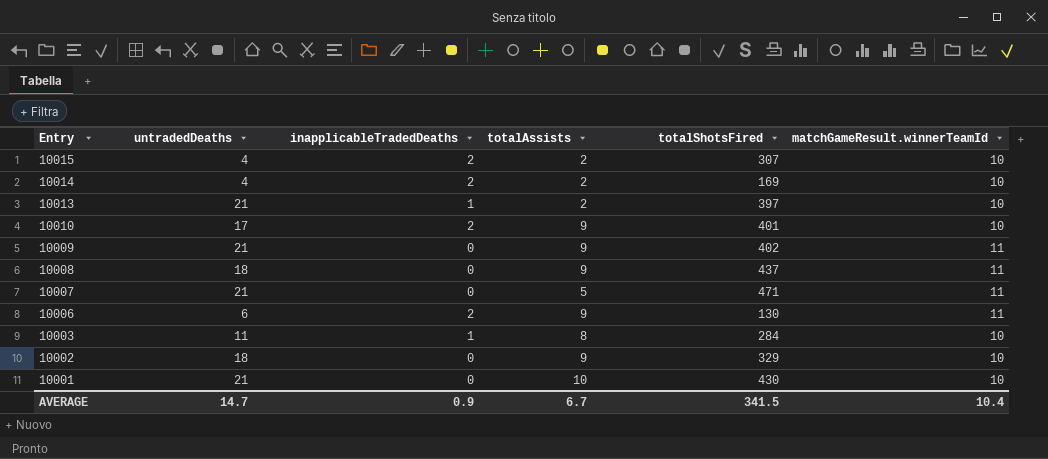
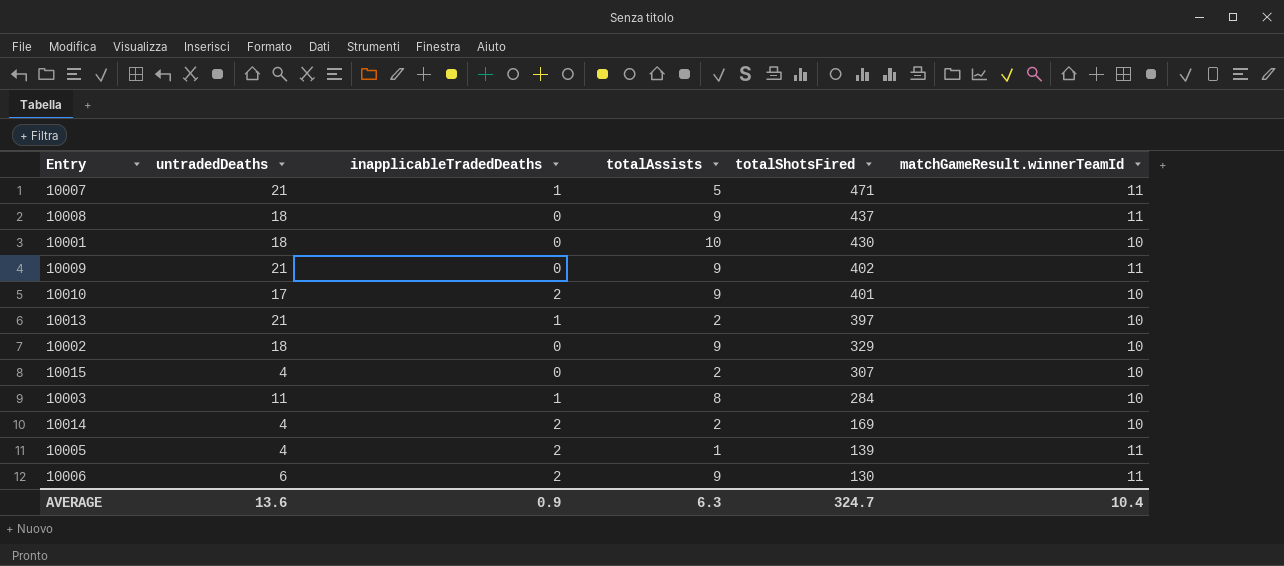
row order: Entry descending -> totalShotsFired descending
10007 | inapplicableTradedDeaths: 0 -> 1
10001 | untradedDeaths: 21 -> 18
10015 | inapplicableTradedDeaths: 2 -> 0
row 10005: none -> 4 | 2 | 1 | 139 | 11
AVERAGE | untradedDeaths: 14.7 -> 13.6
AVERAGE | totalAssists: 6.7 -> 6.3
AVERAGE | totalShotsFired: 341.5 -> 324.7

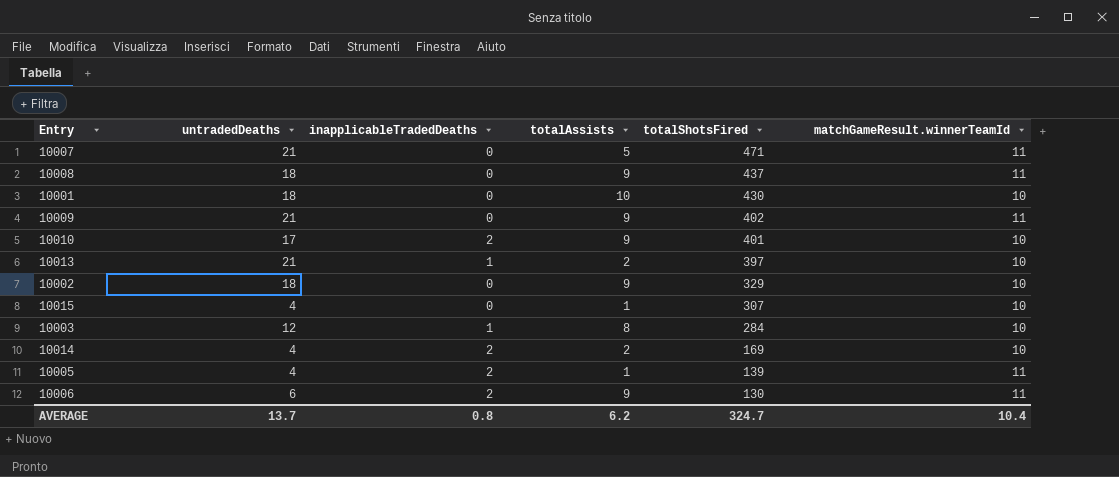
10007 | inapplicableTradedDeaths: 1 -> 0
10015 | totalAssists: 2 -> 1
10003 | untradedDeaths: 11 -> 12
AVERAGE | untradedDeaths: 13.6 -> 13.7
AVERAGE | inapplicableTradedDeaths: 0.9 -> 0.8
AVERAGE | totalAssists: 6.3 -> 6.2

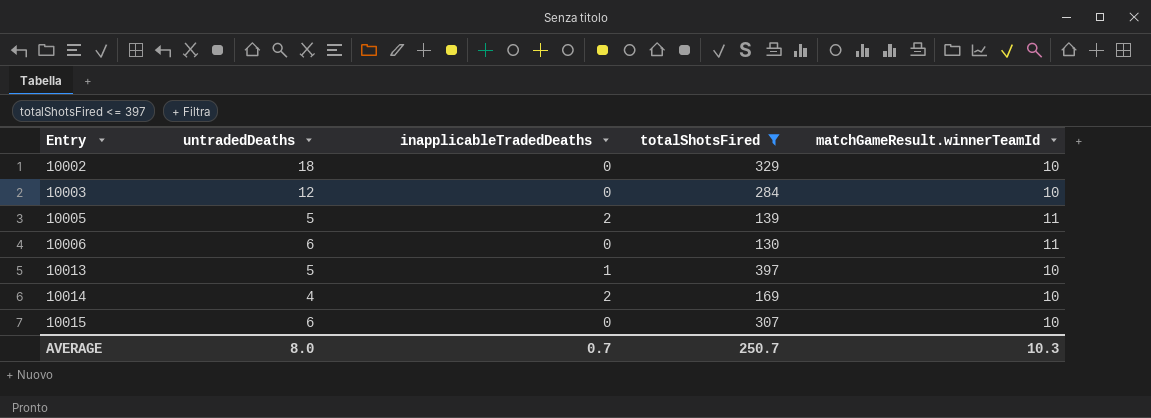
filter: none -> totalShotsFired <= 397
row order: totalShotsFired descending -> Entry ascending
column totalAssists | position: 4 -> none
10003 | inapplicableTradedDeaths: 1 -> 0
10005 | untradedDeaths: 4 -> 5
10006 | inapplicableTradedDeaths: 2 -> 0
10013 | untradedDeaths: 21 -> 5
10015 | untradedDeaths: 4 -> 6
AVERAGE | untradedDeaths: 13.7 -> 8.0
AVERAGE | inapplicableTradedDeaths: 0.8 -> 0.7
AVERAGE | totalShotsFired: 324.7 -> 250.7
AVERAGE | matchGameResult.winnerTeamId: 10.4 -> 10.3

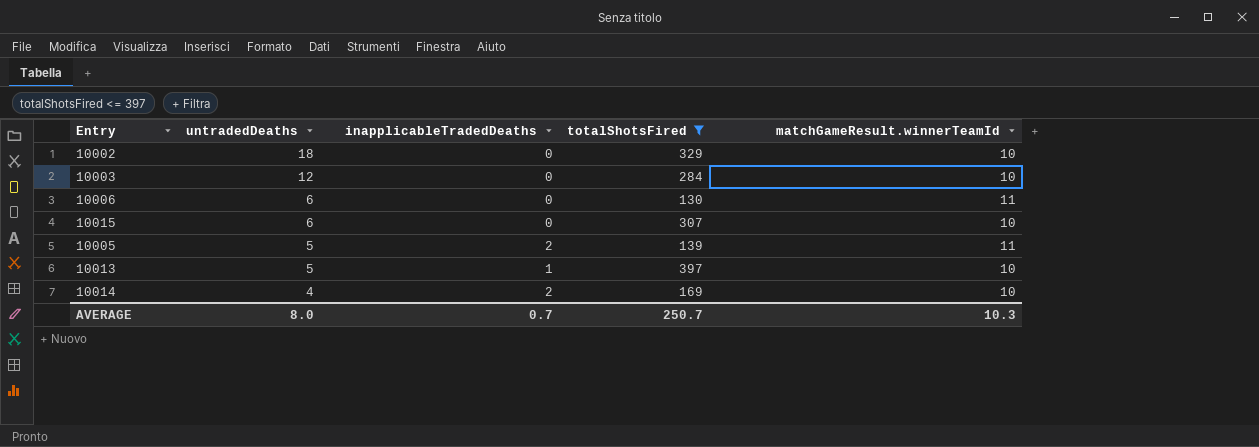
row order: Entry ascending -> untradedDeaths descending

